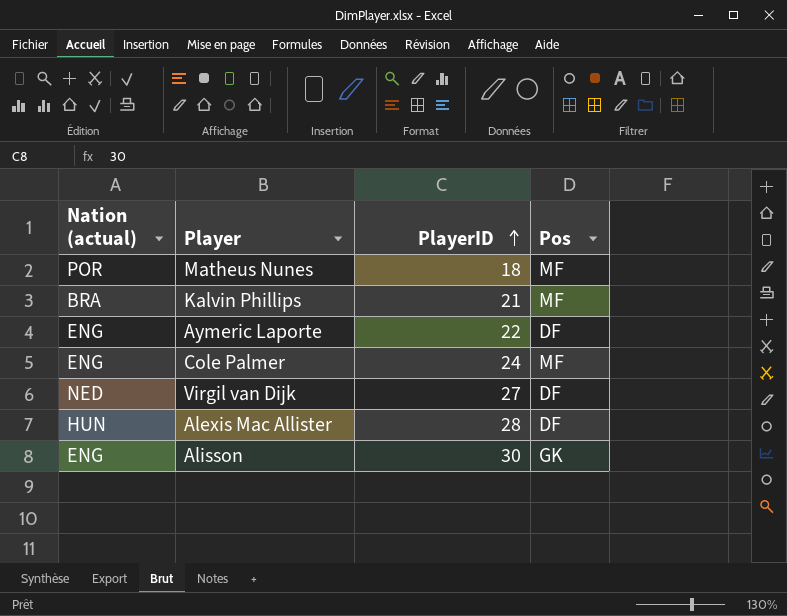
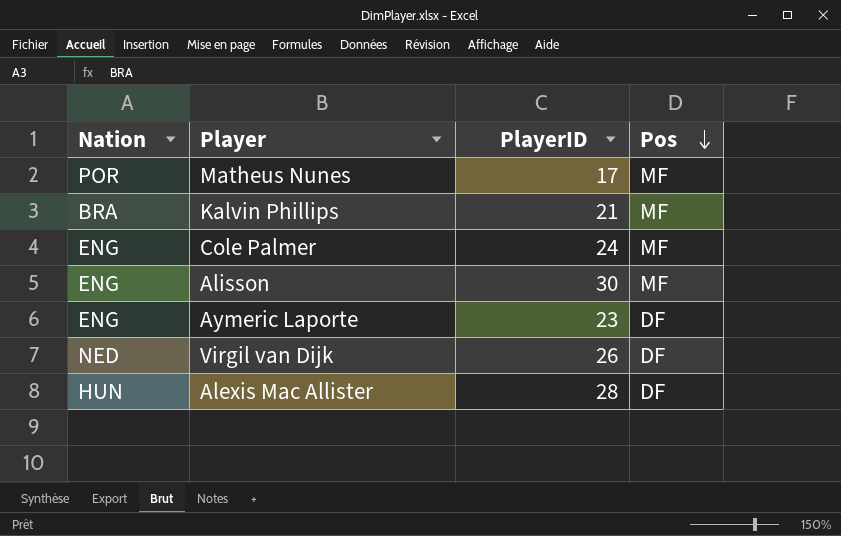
row order: PlayerID ascending -> Pos descending
column name: Nation (actual) -> Nation
Matheus Nunes | PlayerID: 18 -> 17
Alisson | Pos: GK -> MF
Aymeric Laporte | PlayerID: 22 -> 23
Virgil van Dijk | PlayerID: 27 -> 26

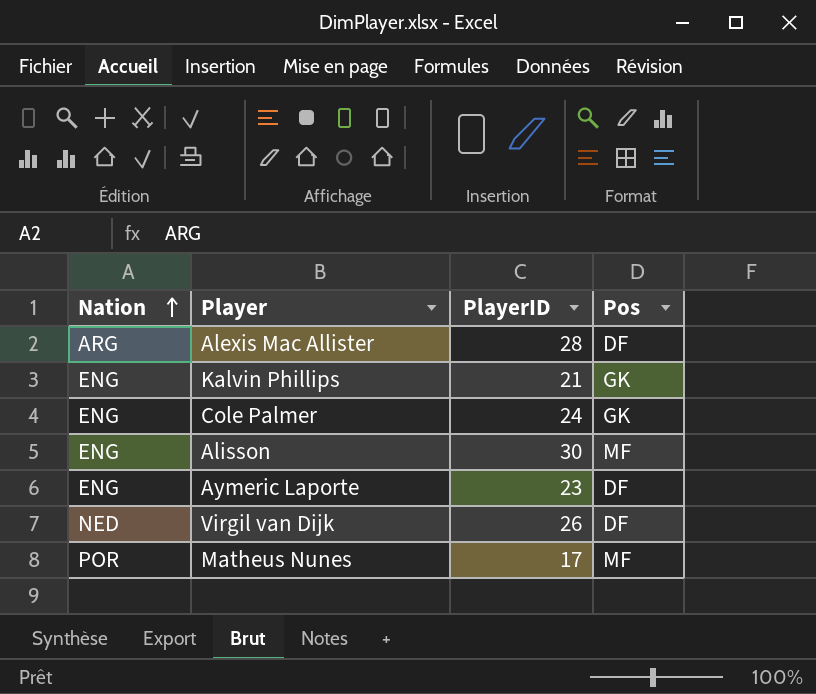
row order: Pos descending -> Nation ascending
Alexis Mac Allister | Nation: HUN -> ARG
Kalvin Phillips | Nation: BRA -> ENG
Kalvin Phillips | Pos: MF -> GK
Cole Palmer | Pos: MF -> GK

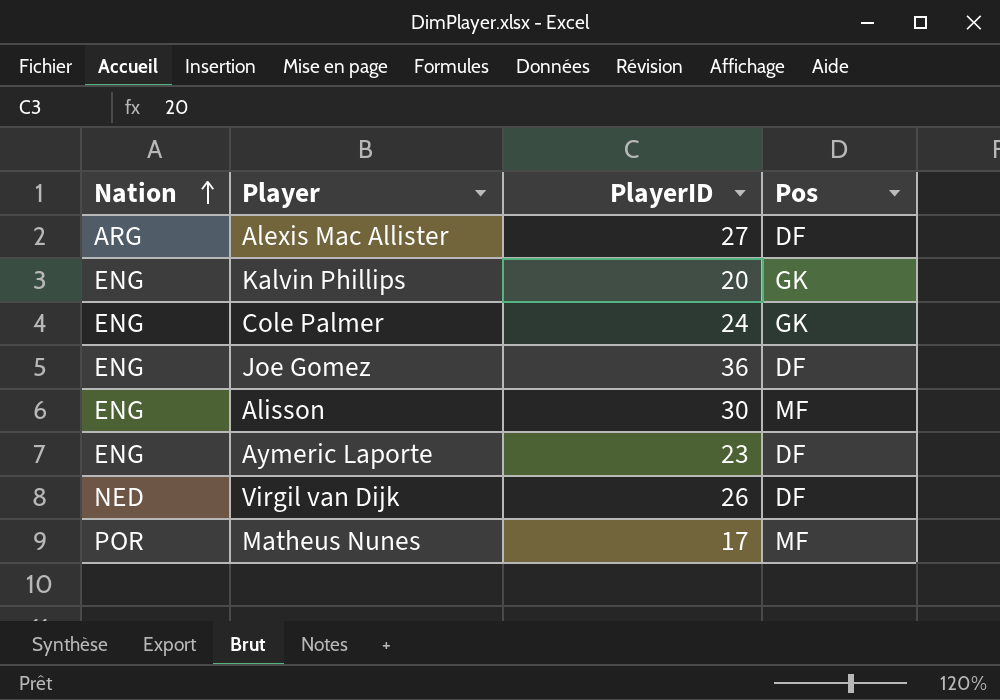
Alexis Mac Allister | PlayerID: 28 -> 27
Kalvin Phillips | PlayerID: 21 -> 20
row Joe Gomez: none -> ENG | 36 | DF

